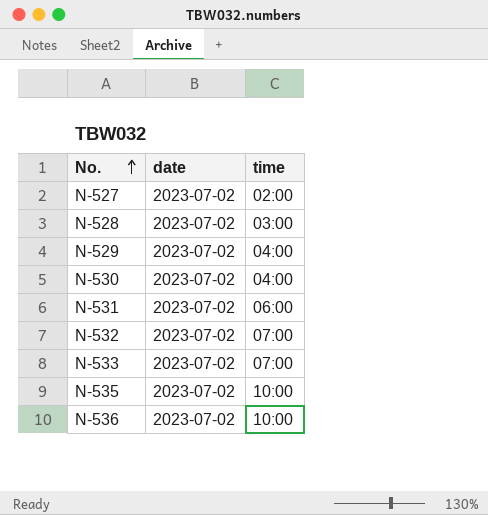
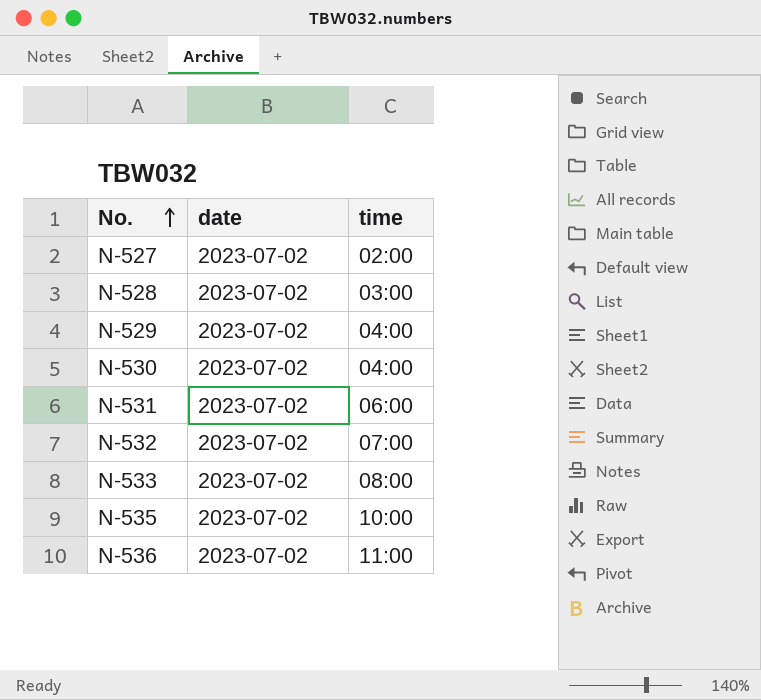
N-533 | time: 07:00 -> 08:00
N-536 | time: 10:00 -> 11:00

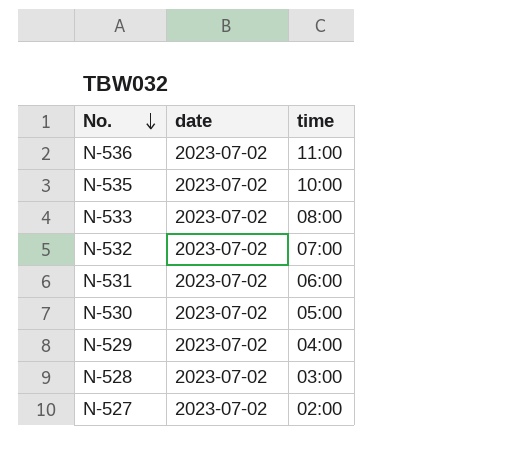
row order: No. ascending -> No. descending
N-530 | time: 04:00 -> 05:00

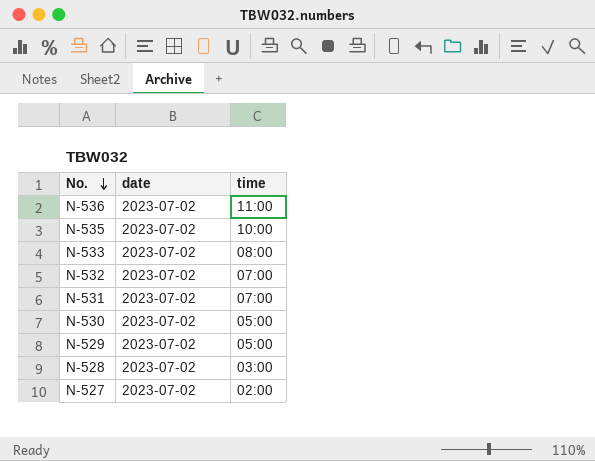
N-531 | time: 06:00 -> 07:00
N-529 | time: 04:00 -> 05:00

